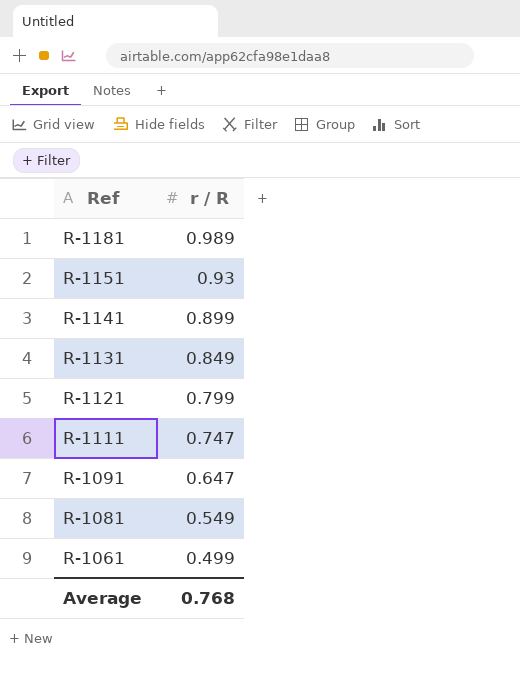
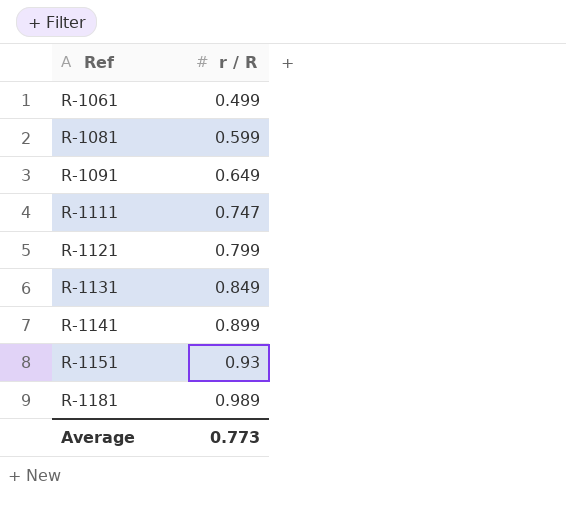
row order: Ref descending -> Ref ascending
R-1081 | r / R: 0.549 -> 0.599
R-1091 | r / R: 0.647 -> 0.649
Average | r / R: 0.768 -> 0.773

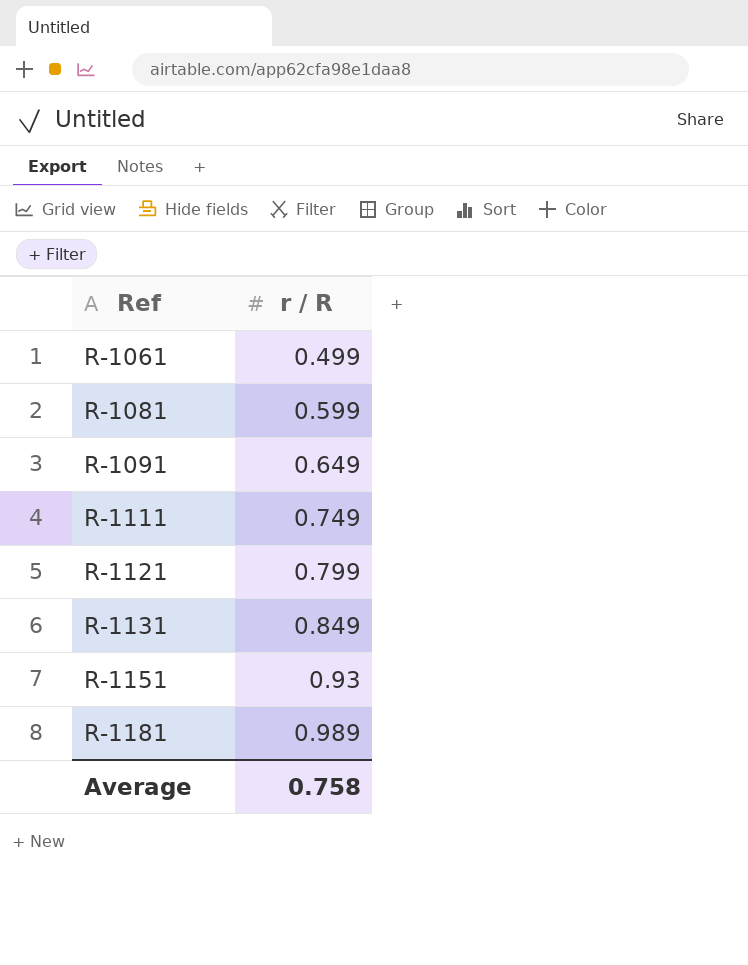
row R-1141: 0.899 -> none
R-1111 | r / R: 0.747 -> 0.749
Average | r / R: 0.773 -> 0.758

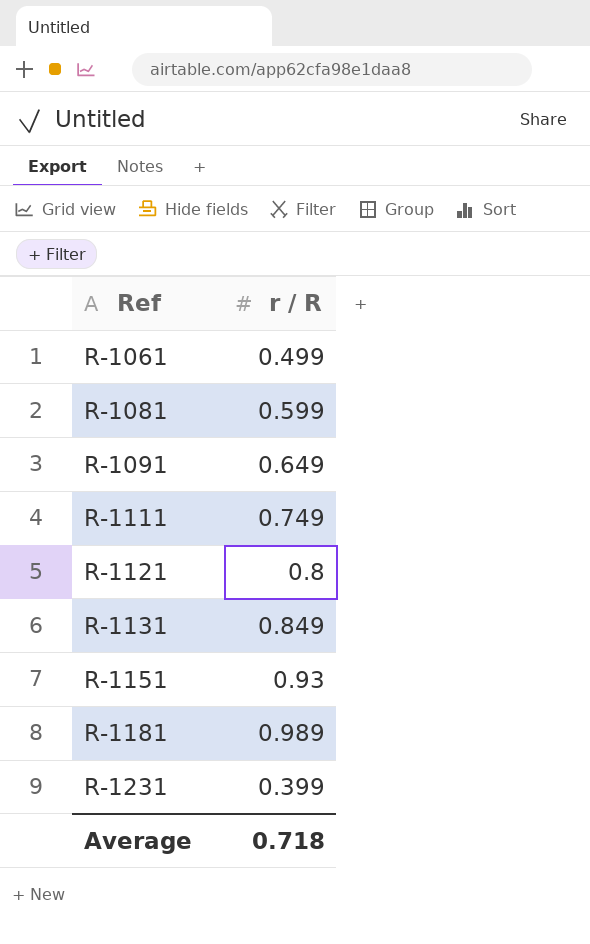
R-1121 | r / R: 0.799 -> 0.8
row R-1231: none -> 0.399
Average | r / R: 0.758 -> 0.718

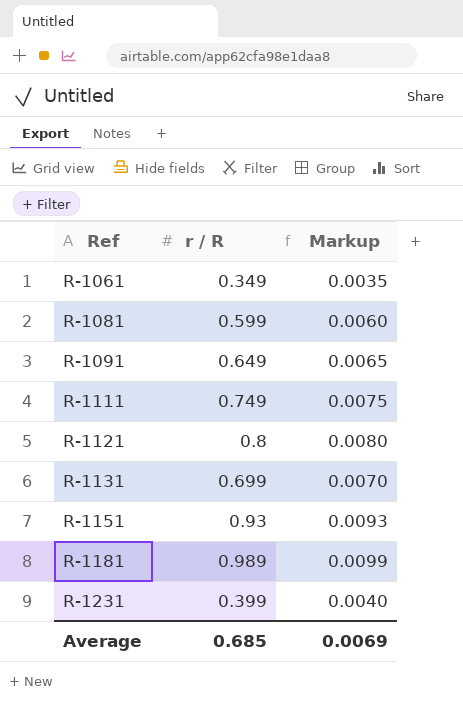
column Markup | formula: none -> [r / R] * 0.01
R-1061 | r / R: 0.499 -> 0.349
R-1131 | r / R: 0.849 -> 0.699
Average | r / R: 0.718 -> 0.685

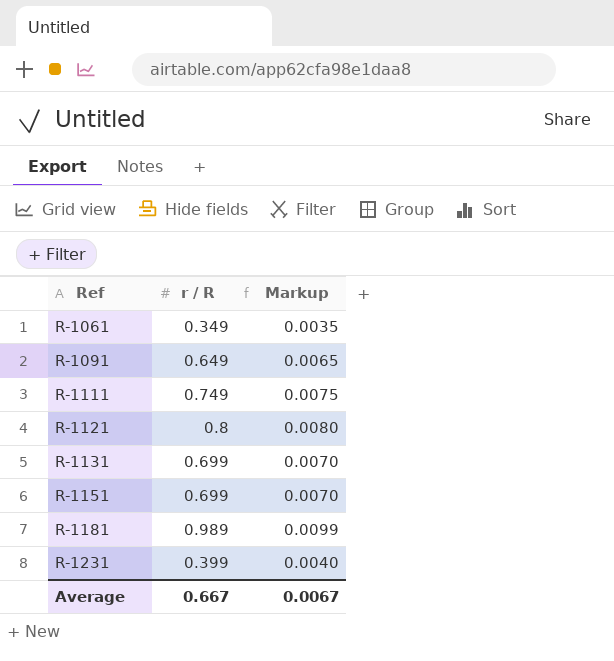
row R-1081: 0.599 | 0.0060 -> none
R-1151 | r / R: 0.93 -> 0.699
R-1151 | Markup: 0.0093 -> 0.0070
Average | r / R: 0.685 -> 0.667
Average | Markup: 0.0069 -> 0.0067

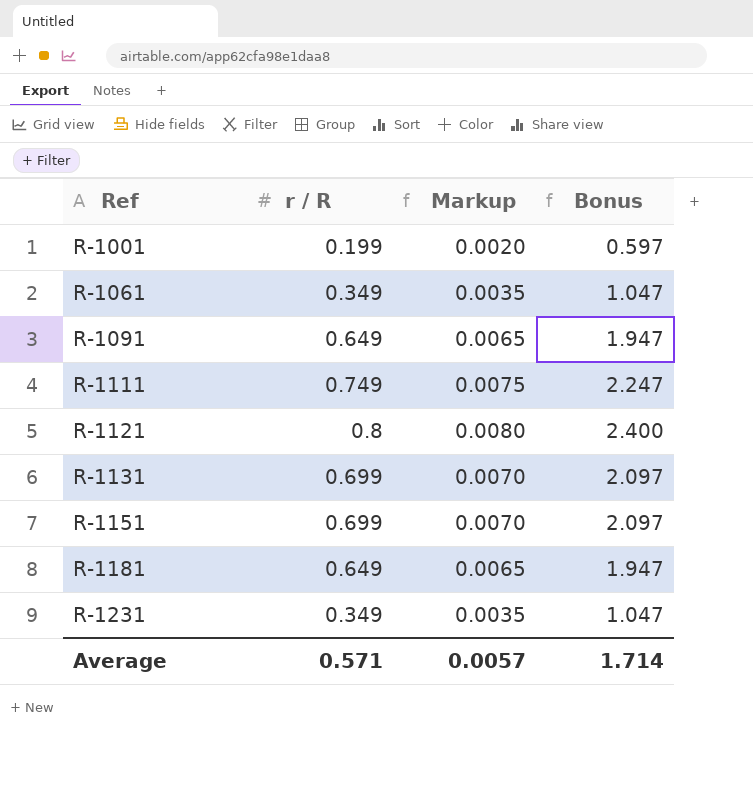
column Bonus | formula: none -> [r / R] * 3
row R-1001: none -> 0.199 | 0.0020 | 0.597
R-1181 | r / R: 0.989 -> 0.649
R-1181 | Markup: 0.0099 -> 0.0065
R-1231 | r / R: 0.399 -> 0.349
R-1231 | Markup: 0.0040 -> 0.0035
Average | r / R: 0.667 -> 0.571
Average | Markup: 0.0067 -> 0.0057

